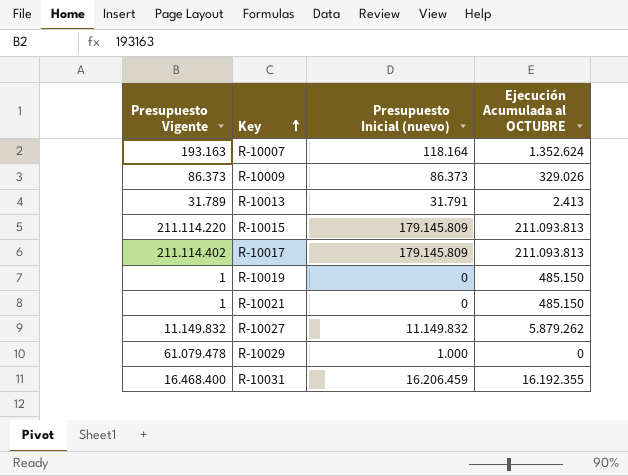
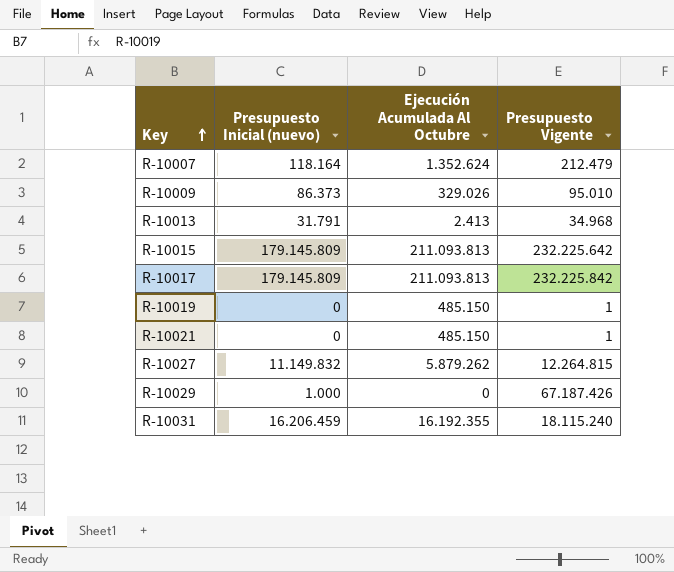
column name: Ejecución Acumulada al OCTUBRE -> Ejecución Acumulada Al Octubre
column Presupuesto Vigente | position: 1 -> 4
R-10007 | Presupuesto Vigente: 193.163 -> 212.479
R-10009 | Presupuesto Vigente: 86.373 -> 95.010
R-10013 | Presupuesto Vigente: 31.789 -> 34.968
R-10015 | Presupuesto Vigente: 211.114.220 -> 232.225.642
R-10017 | Presupuesto Vigente: 211.114.402 -> 232.225.842
R-10027 | Presupuesto Vigente: 11.149.832 -> 12.264.815
R-10029 | Presupuesto Vigente: 61.079.478 -> 67.187.426
R-10031 | Presupuesto Vigente: 16.468.400 -> 18.115.240

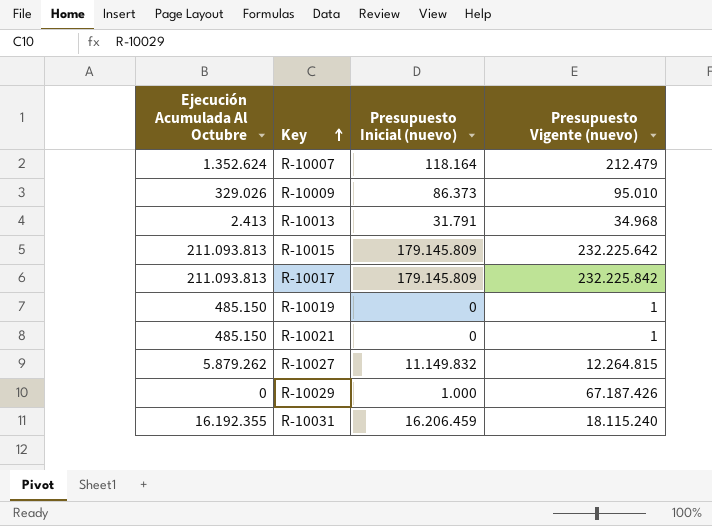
column Ejecución Acumulada Al Octubre | position: 3 -> 1
column name: Presupuesto Vigente -> Presupuesto Vigente (nuevo)

